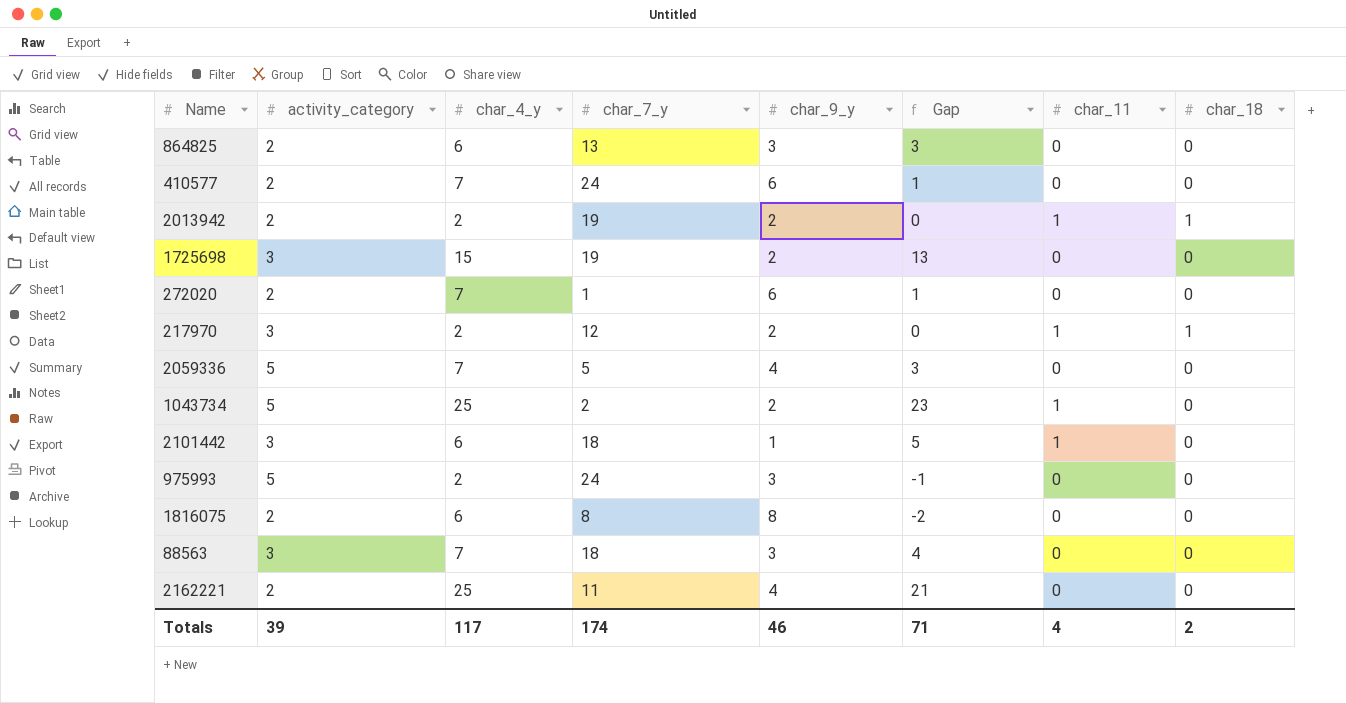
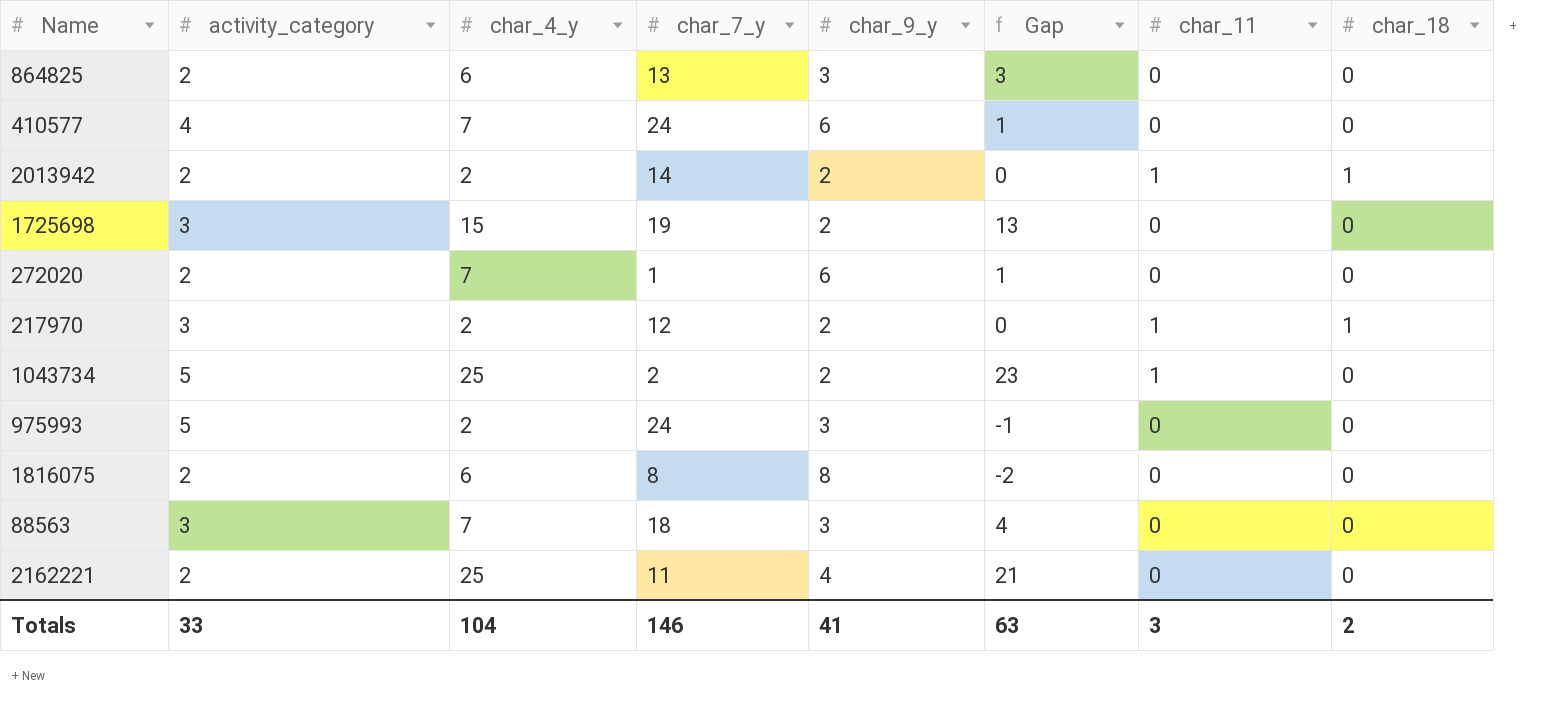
row 2059336: 5 | 7 | 5 | 4 | 3 | 0 | 0 -> none
row 2101442: 3 | 6 | 18 | 1 | 5 | 1 | 0 -> none
410577 | activity_category: 2 -> 4
2013942 | char_7_y: 19 -> 14
Totals | activity_category: 39 -> 33
Totals | char_4_y: 117 -> 104
Totals | char_7_y: 174 -> 146
Totals | char_9_y: 46 -> 41
Totals | Gap: 71 -> 63
Totals | char_11: 4 -> 3

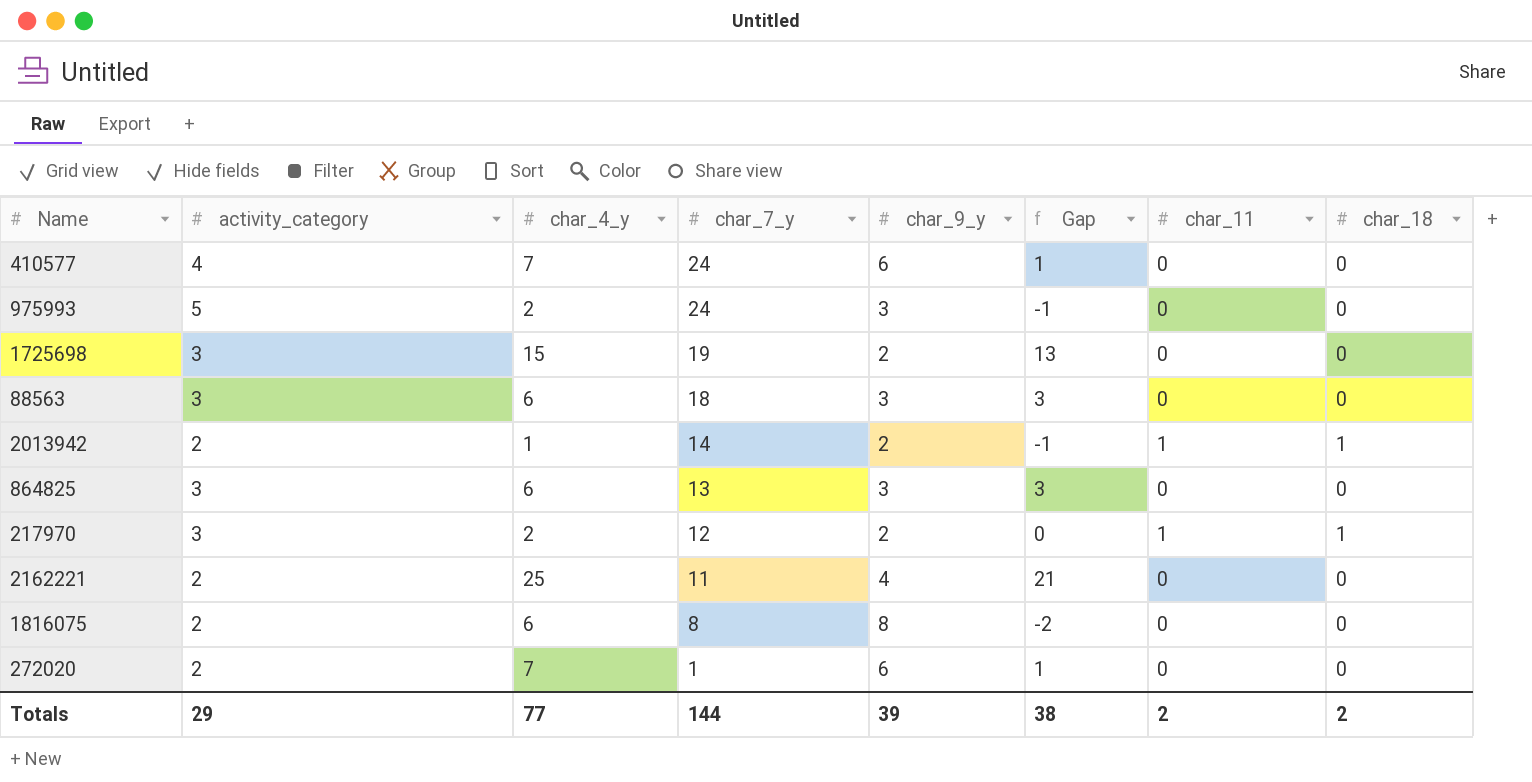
row order: none -> char_7_y descending
row 1043734: 5 | 25 | 2 | 2 | 23 | 1 | 0 -> none
88563 | char_4_y: 7 -> 6
88563 | Gap: 4 -> 3
2013942 | char_4_y: 2 -> 1
2013942 | Gap: 0 -> -1
864825 | activity_category: 2 -> 3
Totals | activity_category: 33 -> 29
Totals | char_4_y: 104 -> 77
Totals | char_7_y: 146 -> 144
Totals | char_9_y: 41 -> 39
Totals | Gap: 63 -> 38
Totals | char_11: 3 -> 2

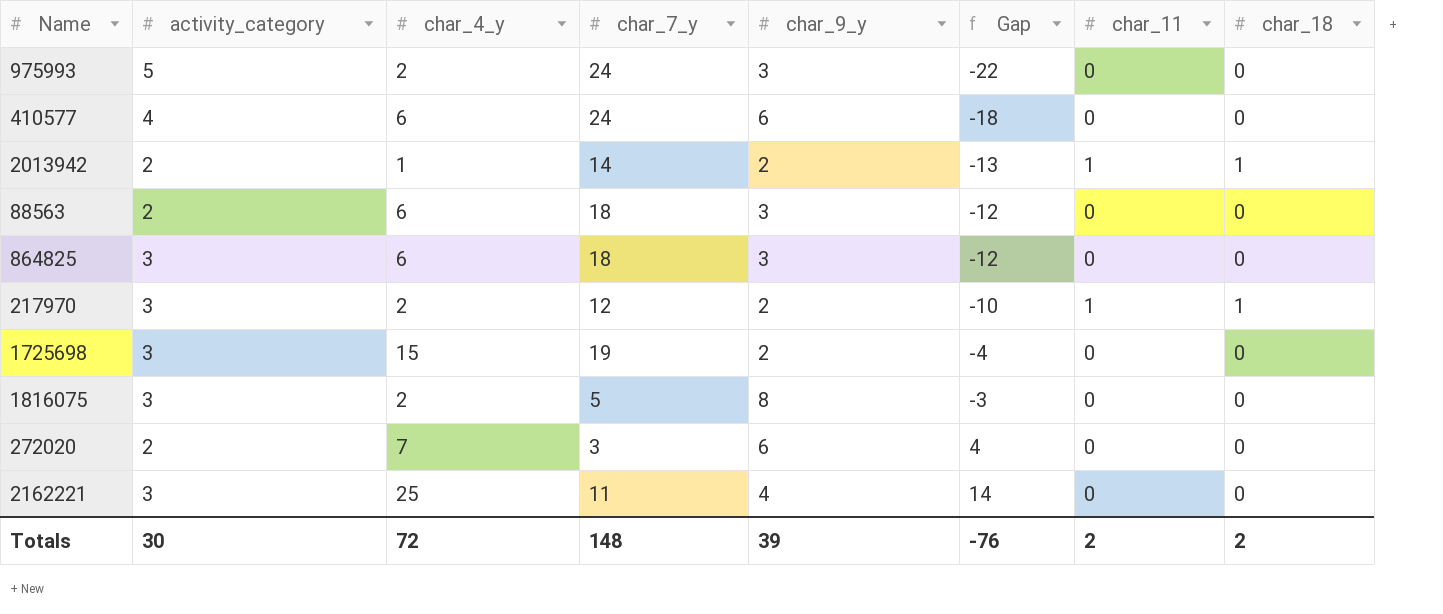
row order: char_7_y descending -> Gap ascending
column Gap | formula: [char_4_y] - [char_9_y] -> [char_4_y] - [char_7_y]
410577 | char_4_y: 7 -> 6
88563 | activity_category: 3 -> 2
864825 | char_7_y: 13 -> 18
1816075 | activity_category: 2 -> 3
1816075 | char_4_y: 6 -> 2
1816075 | char_7_y: 8 -> 5
272020 | char_7_y: 1 -> 3
2162221 | activity_category: 2 -> 3
Totals | activity_category: 29 -> 30
Totals | char_4_y: 77 -> 72
Totals | char_7_y: 144 -> 148
Totals | Gap: 38 -> -76

